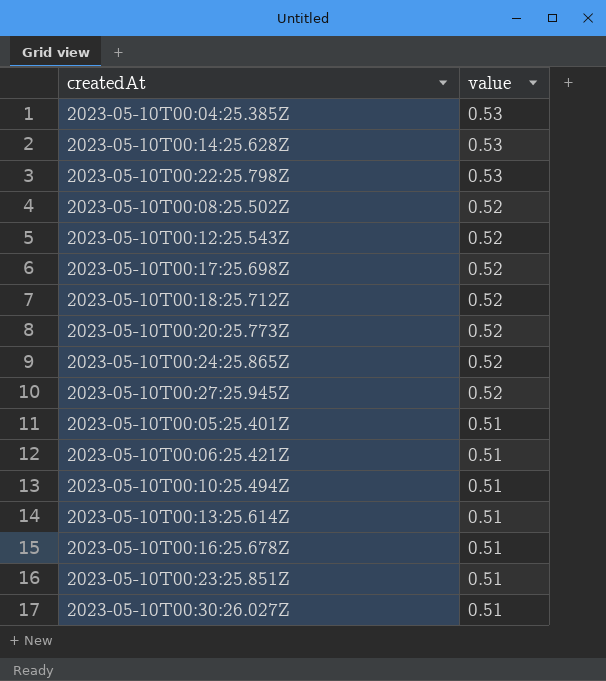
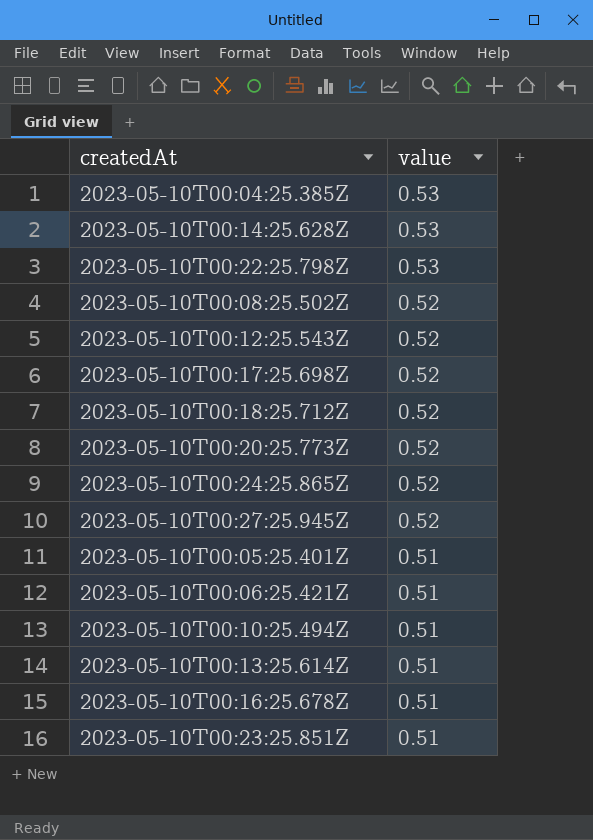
row 2023-05-10T00:30:26.027Z: 0.51 -> none

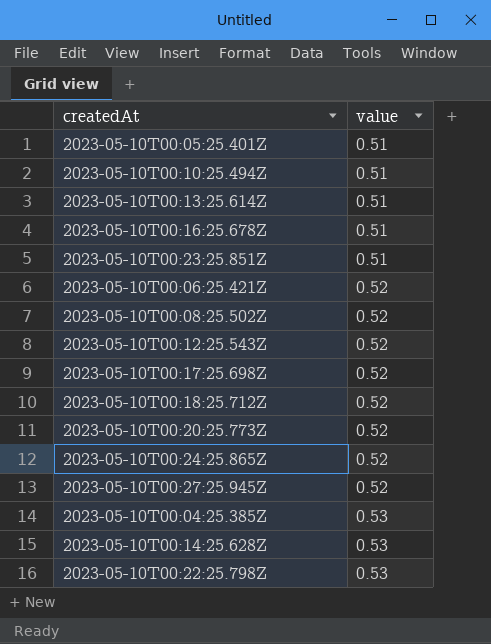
row order: value descending -> value ascending
2023-05-10T00:06:25.421Z | value: 0.51 -> 0.52

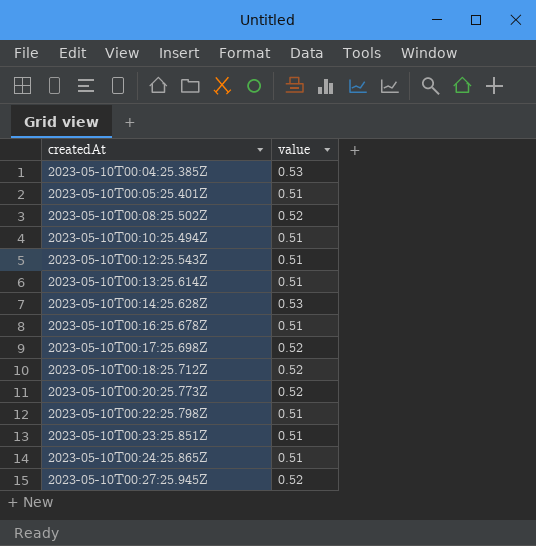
row order: value ascending -> createdAt ascending
row 2023-05-10T00:06:25.421Z: 0.52 -> none
2023-05-10T00:12:25.543Z | value: 0.52 -> 0.51
2023-05-10T00:22:25.798Z | value: 0.53 -> 0.51
2023-05-10T00:24:25.865Z | value: 0.52 -> 0.51

